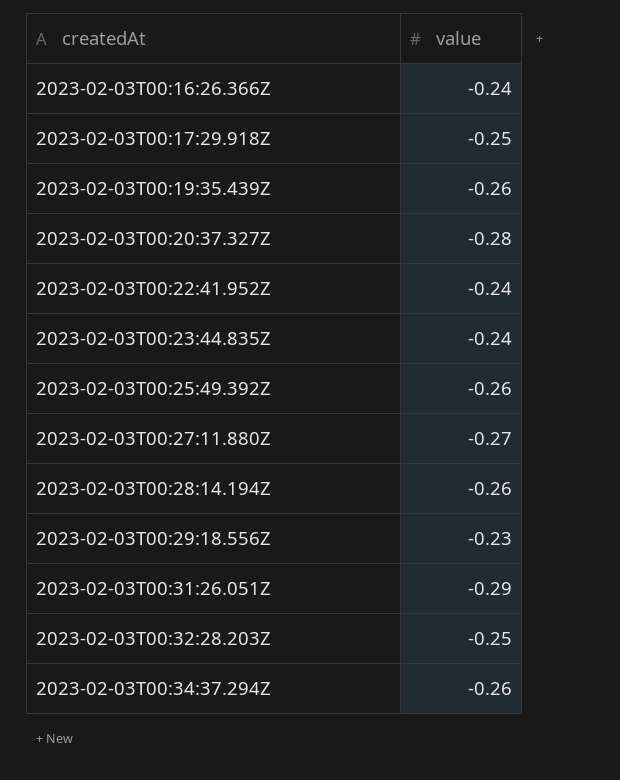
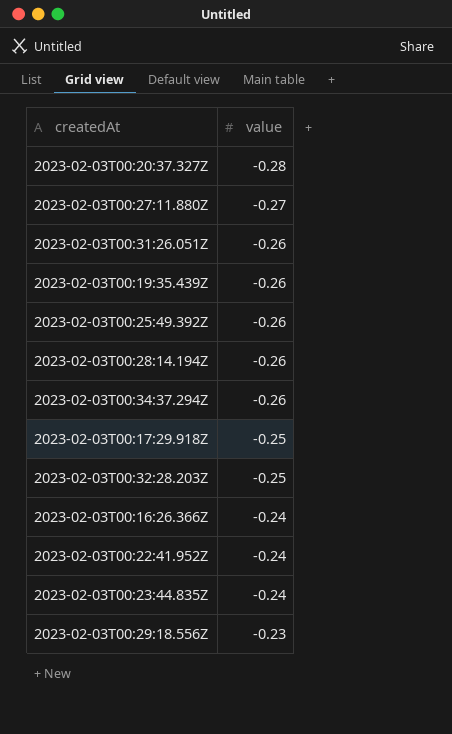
row order: createdAt ascending -> value ascending
2023-02-03T00:31:26.051Z | value: -0.29 -> -0.26

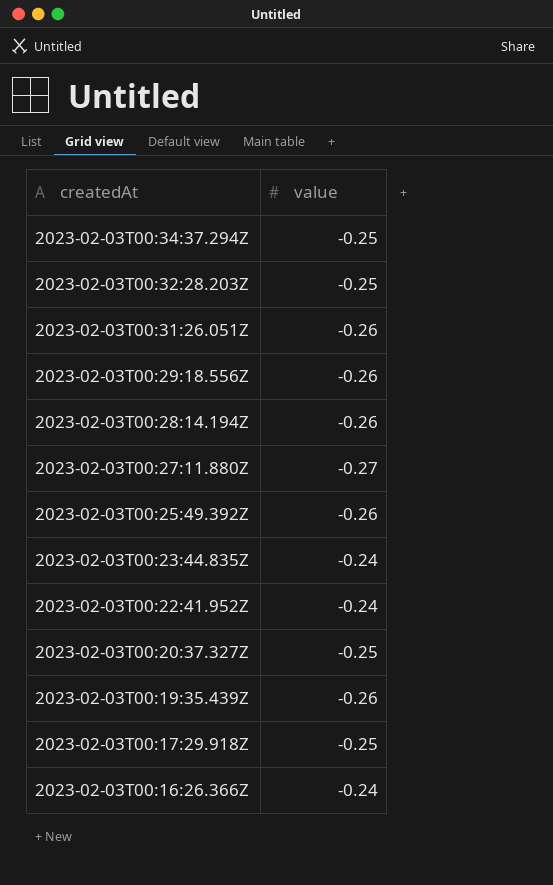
row order: value ascending -> createdAt descending
2023-02-03T00:34:37.294Z | value: -0.26 -> -0.25
2023-02-03T00:29:18.556Z | value: -0.23 -> -0.26
2023-02-03T00:20:37.327Z | value: -0.28 -> -0.25

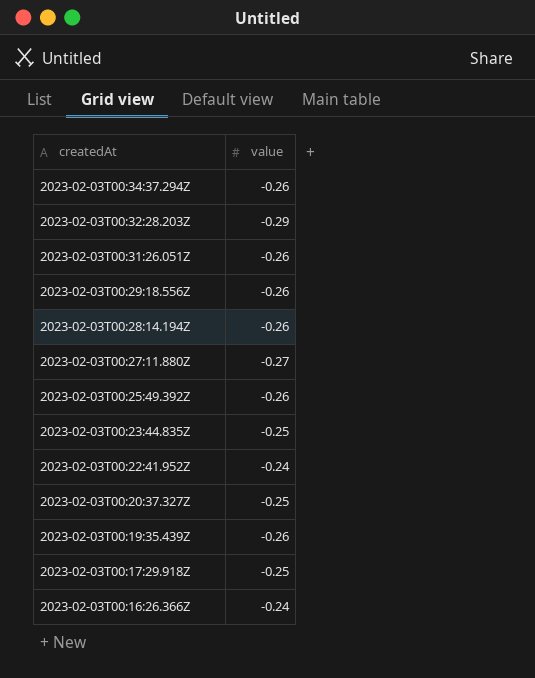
2023-02-03T00:34:37.294Z | value: -0.25 -> -0.26
2023-02-03T00:32:28.203Z | value: -0.25 -> -0.29
2023-02-03T00:23:44.835Z | value: -0.24 -> -0.25

